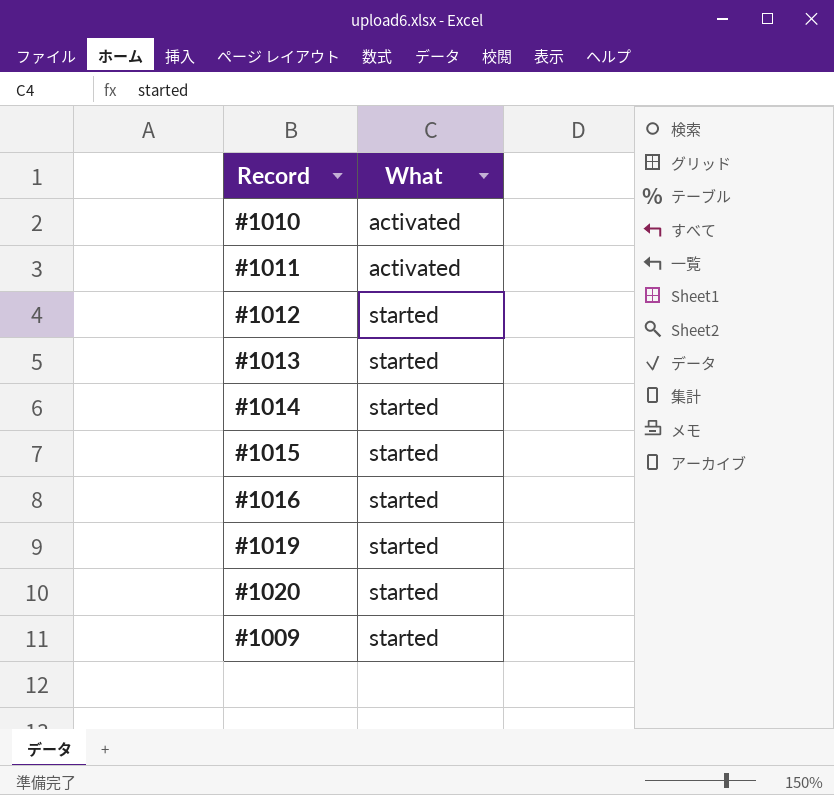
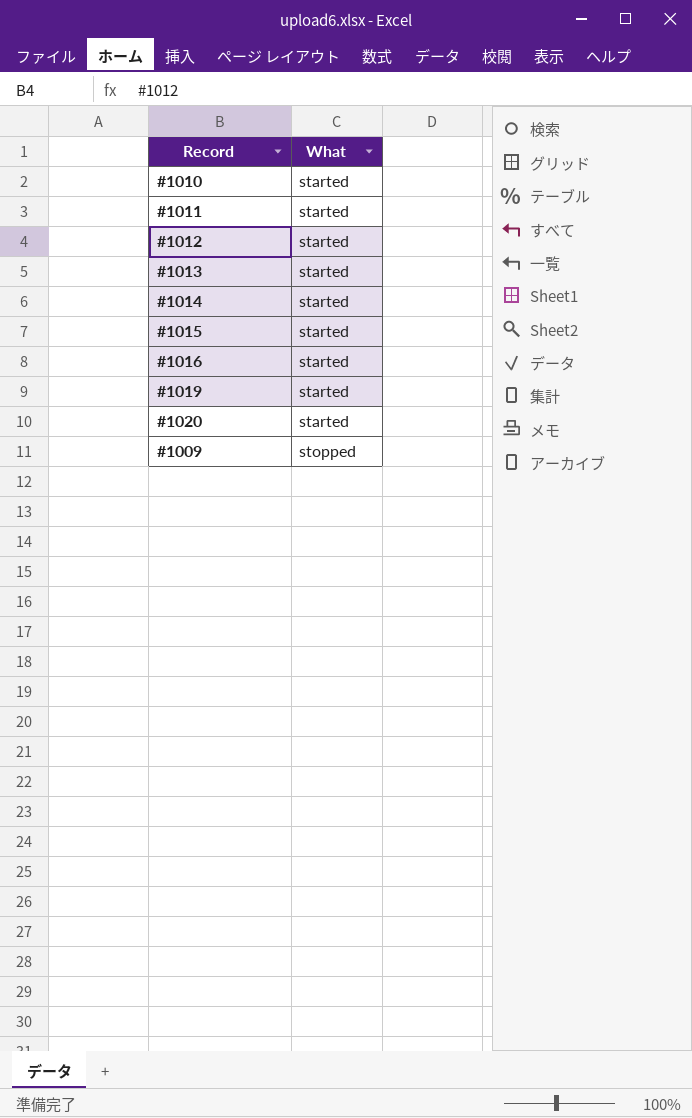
#1010 | What: activated -> started
#1011 | What: activated -> started
#1009 | What: started -> stopped

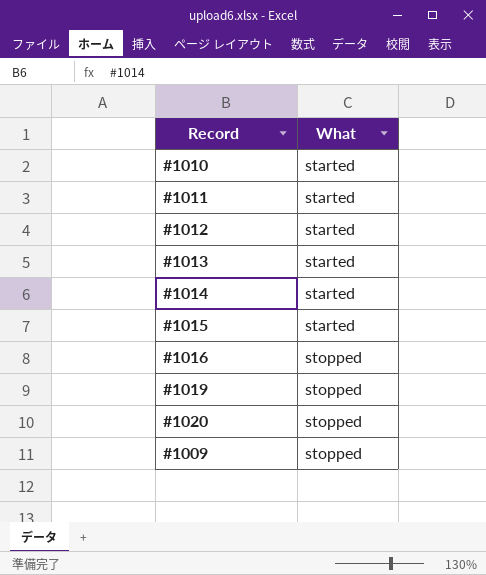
#1016 | What: started -> stopped
#1019 | What: started -> stopped
#1020 | What: started -> stopped

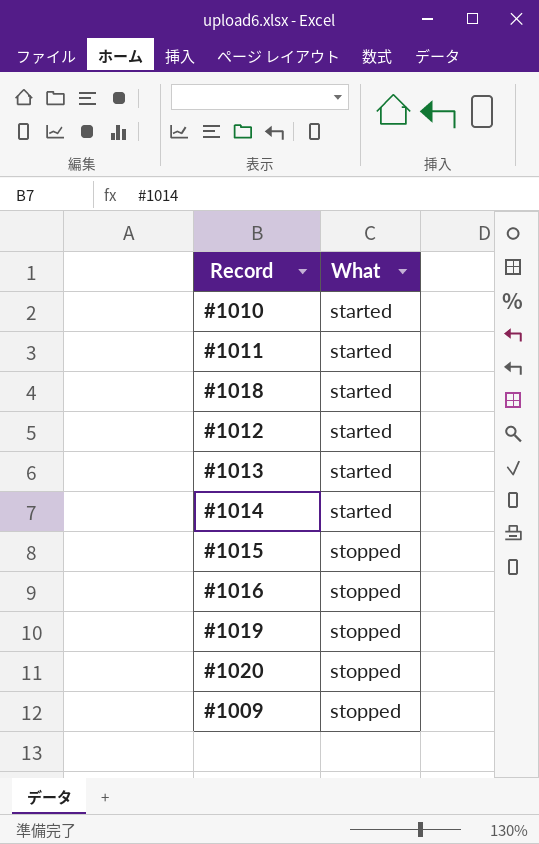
row #1018: none -> started
#1015 | What: started -> stopped

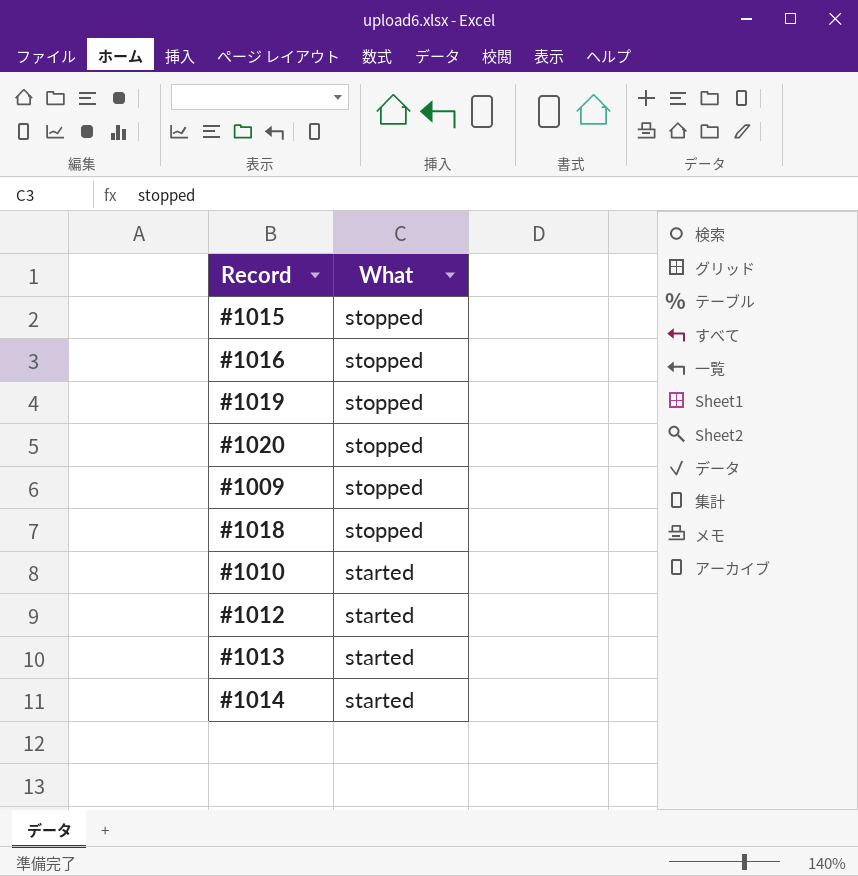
row order: What ascending -> What descending
row #1011: started -> none
#1018 | What: started -> stopped

